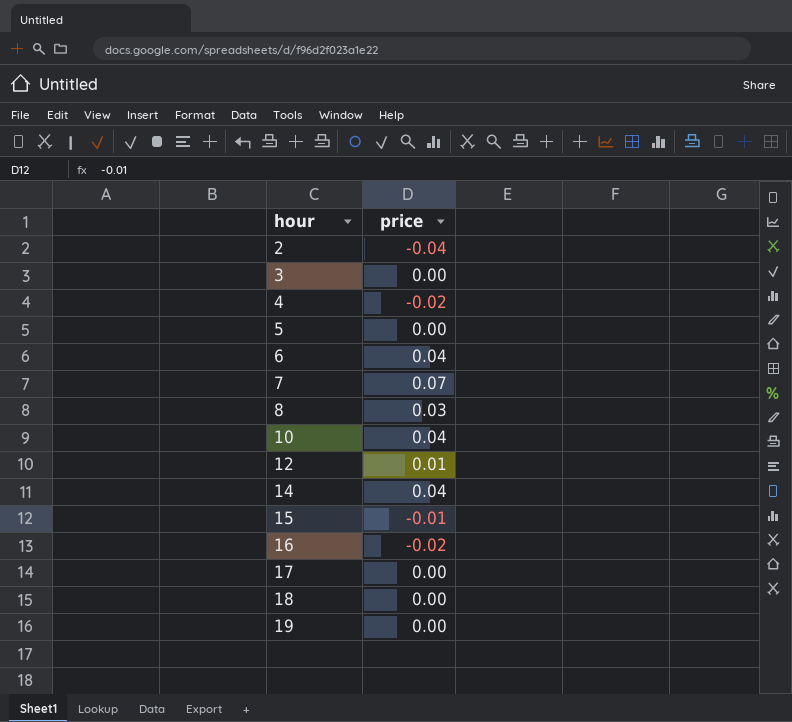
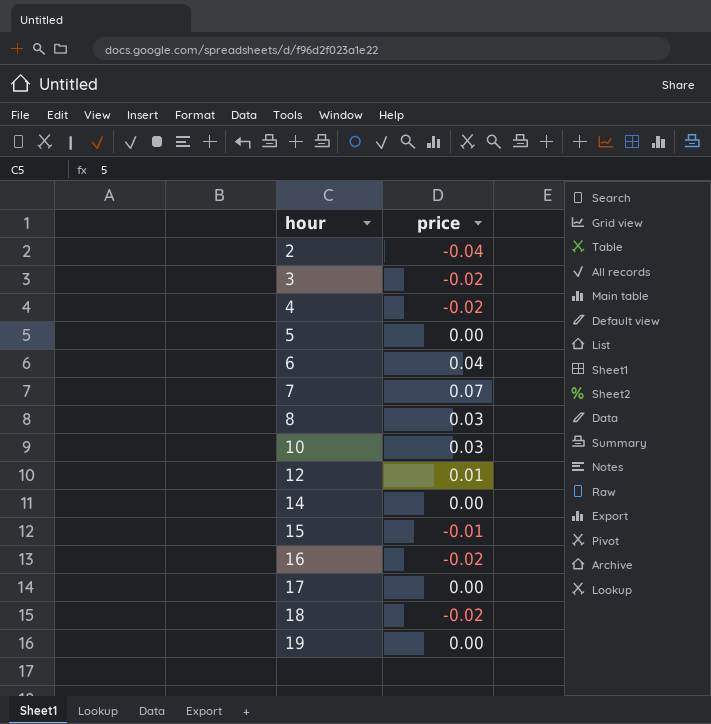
3 | price: 0.00 -> -0.02
10 | price: 0.04 -> 0.03
14 | price: 0.04 -> 0.00
18 | price: 0.00 -> -0.02

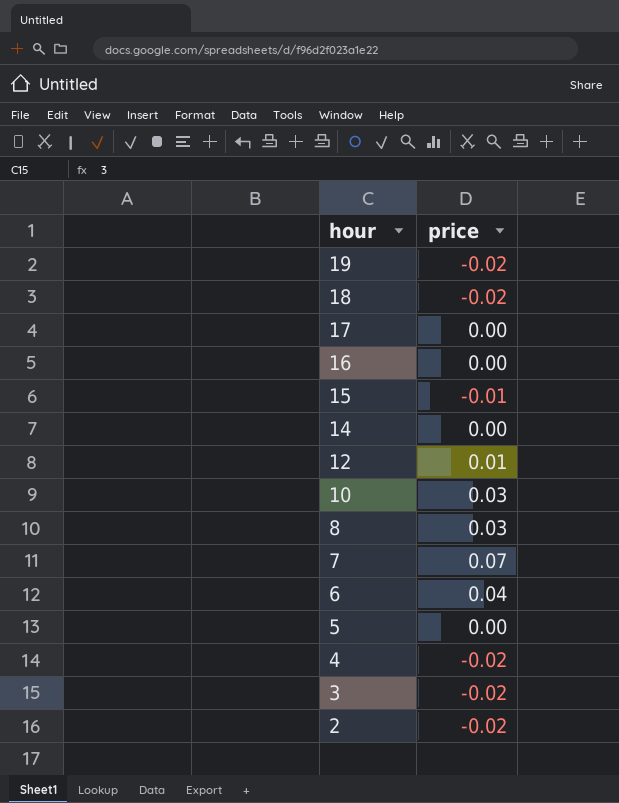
row order: hour ascending -> hour descending
19 | price: 0.00 -> -0.02
16 | price: -0.02 -> 0.00
2 | price: -0.04 -> -0.02

